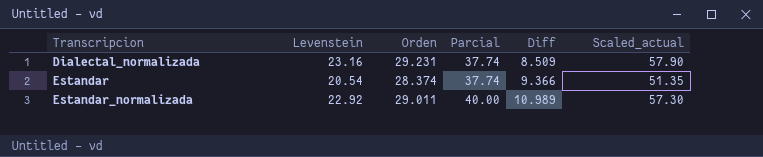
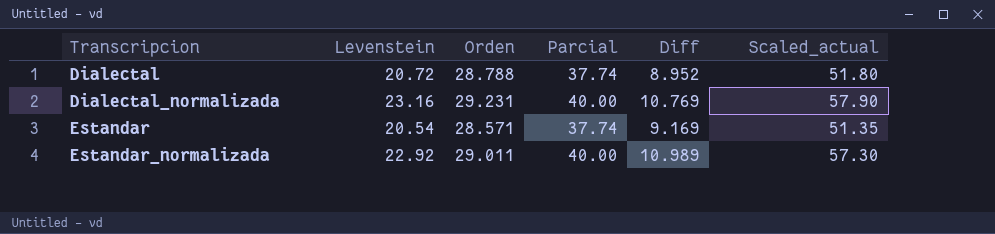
row Dialectal: none -> 20.72 | 28.788 | 37.74 | 8.952 | 51.80
Dialectal_normalizada | Parcial: 37.74 -> 40.00
Dialectal_normalizada | Diff: 8.509 -> 10.769
Estandar | Orden: 28.374 -> 28.571
Estandar | Diff: 9.366 -> 9.169

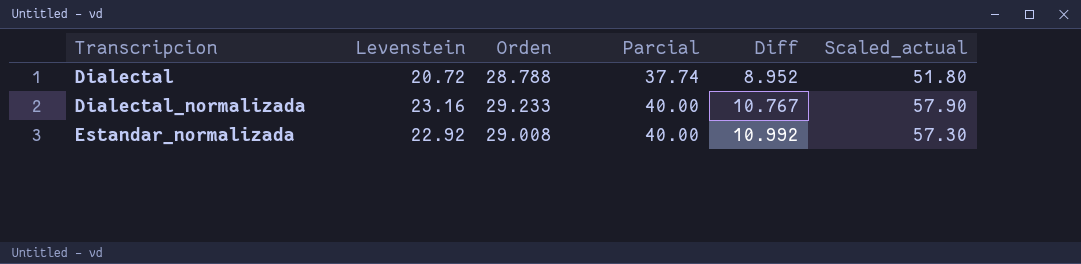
row Estandar: 20.54 | 28.571 | 37.74 | 9.169 | 51.35 -> none
Dialectal_normalizada | Orden: 29.231 -> 29.233
Dialectal_normalizada | Diff: 10.769 -> 10.767
Estandar_normalizada | Orden: 29.011 -> 29.008
Estandar_normalizada | Diff: 10.989 -> 10.992

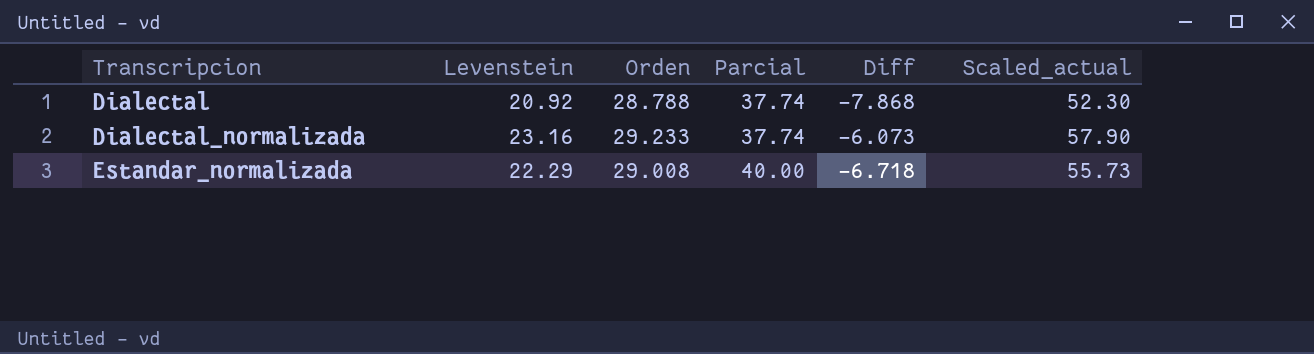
column Diff | formula: [Parcial] - [Orden] -> [Levenstein] - [Orden]
Dialectal | Levenstein: 20.72 -> 20.92
Dialectal | Scaled_actual: 51.80 -> 52.30
Dialectal_normalizada | Parcial: 40.00 -> 37.74
Estandar_normalizada | Levenstein: 22.92 -> 22.29
Estandar_normalizada | Scaled_actual: 57.30 -> 55.73

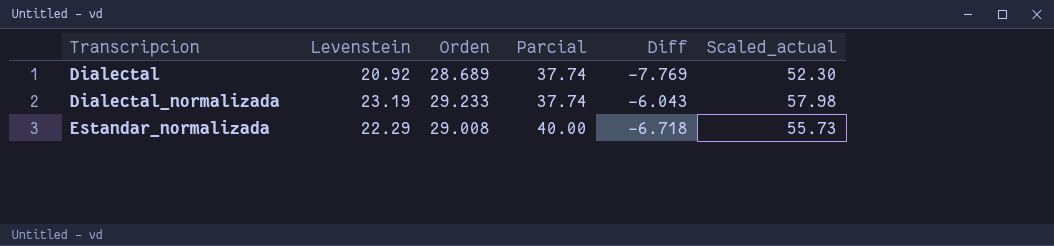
Dialectal | Orden: 28.788 -> 28.689
Dialectal | Diff: -7.868 -> -7.769
Dialectal_normalizada | Levenstein: 23.16 -> 23.19
Dialectal_normalizada | Diff: -6.073 -> -6.043
Dialectal_normalizada | Scaled_actual: 57.90 -> 57.98

